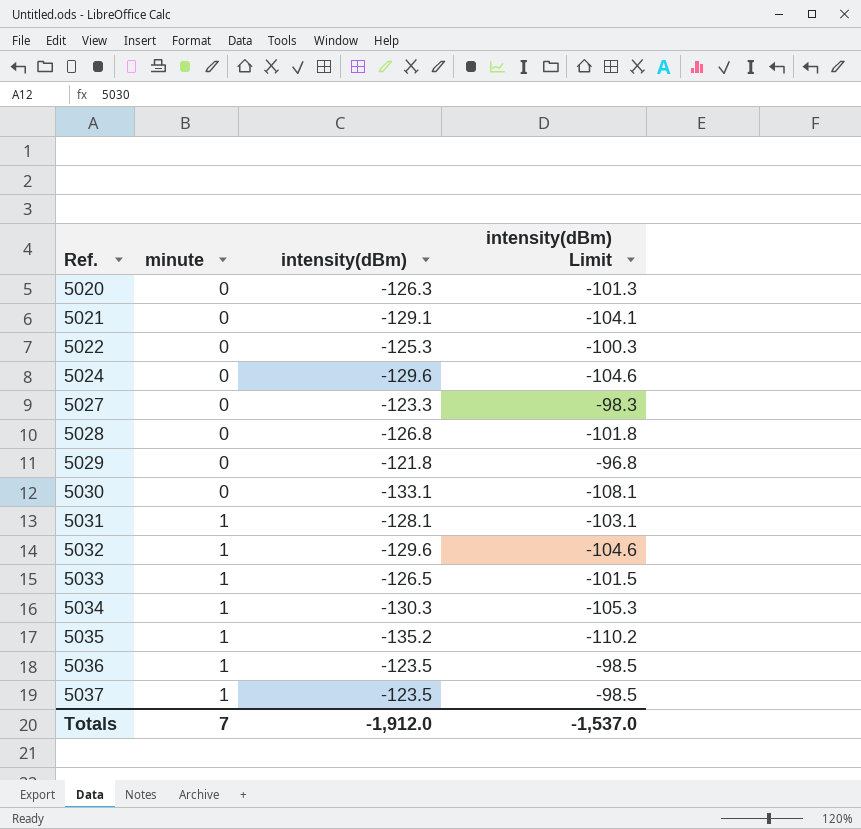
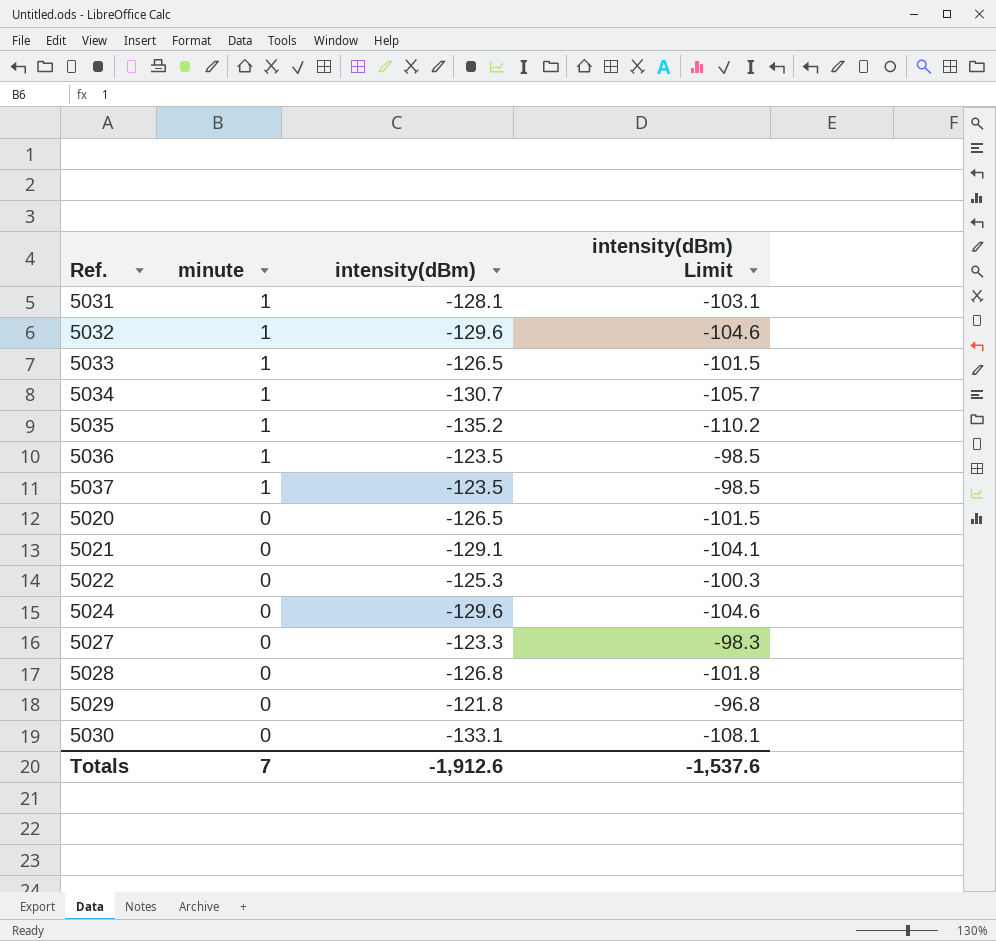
row order: Ref. ascending -> minute descending
5034 | intensity(dBm): -130.3 -> -130.7
5034 | intensity(dBm) Limit: -105.3 -> -105.7
5020 | intensity(dBm): -126.3 -> -126.5
5020 | intensity(dBm) Limit: -101.3 -> -101.5
Totals | intensity(dBm): -1,912.0 -> -1,912.6
Totals | intensity(dBm) Limit: -1,537.0 -> -1,537.6

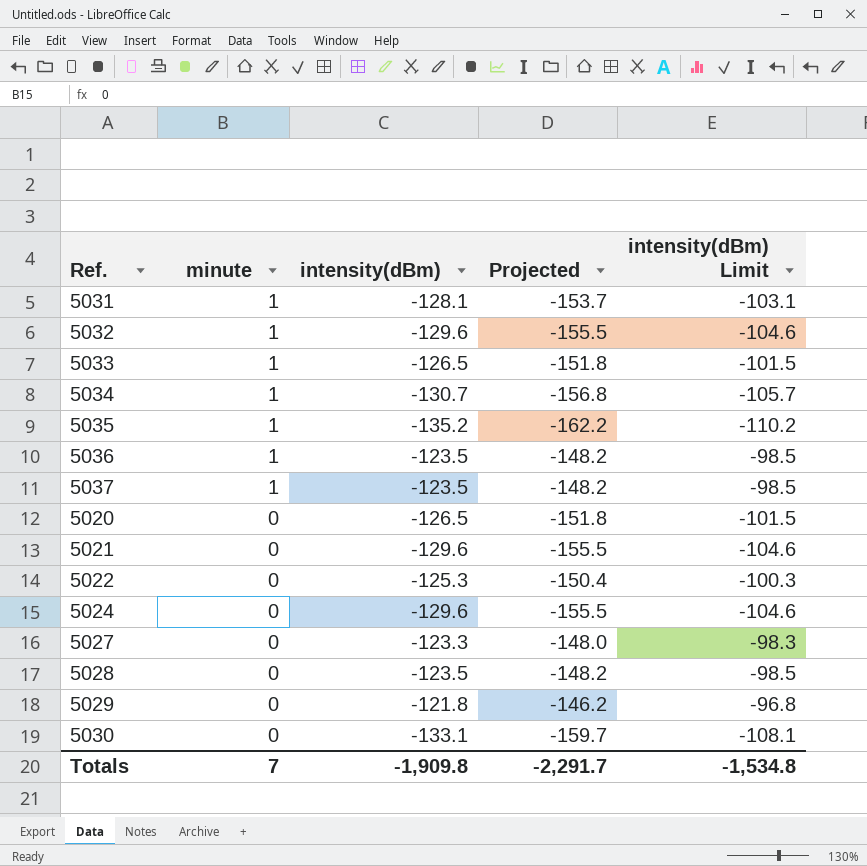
column Projected | formula: none -> [intensity(dBm)] * 1.2
5021 | intensity(dBm): -129.1 -> -129.6
5021 | intensity(dBm) Limit: -104.1 -> -104.6
5028 | intensity(dBm): -126.8 -> -123.5
5028 | intensity(dBm) Limit: -101.8 -> -98.5
Totals | intensity(dBm): -1,912.6 -> -1,909.8
Totals | intensity(dBm) Limit: -1,537.6 -> -1,534.8

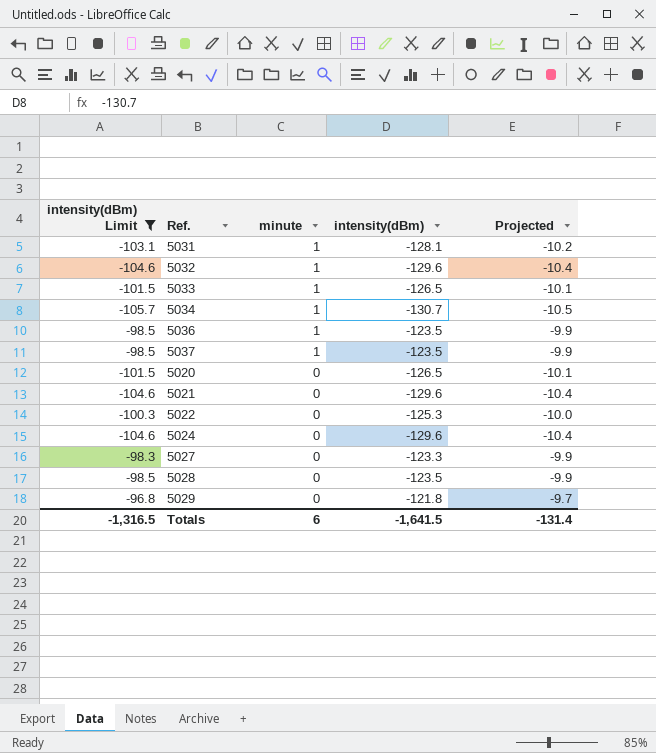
filter: none -> intensity(dBm) Limit >= -105.7
column intensity(dBm) Limit | position: 5 -> 1
column Projected | formula: [intensity(dBm)] * 1.2 -> [intensity(dBm)] * 0.08
Totals | intensity(dBm) Limit: -1,534.8 -> -1,316.5
Totals | minute: 7 -> 6
Totals | intensity(dBm): -1,909.8 -> -1,641.5
Totals | Projected: -2,291.7 -> -131.4

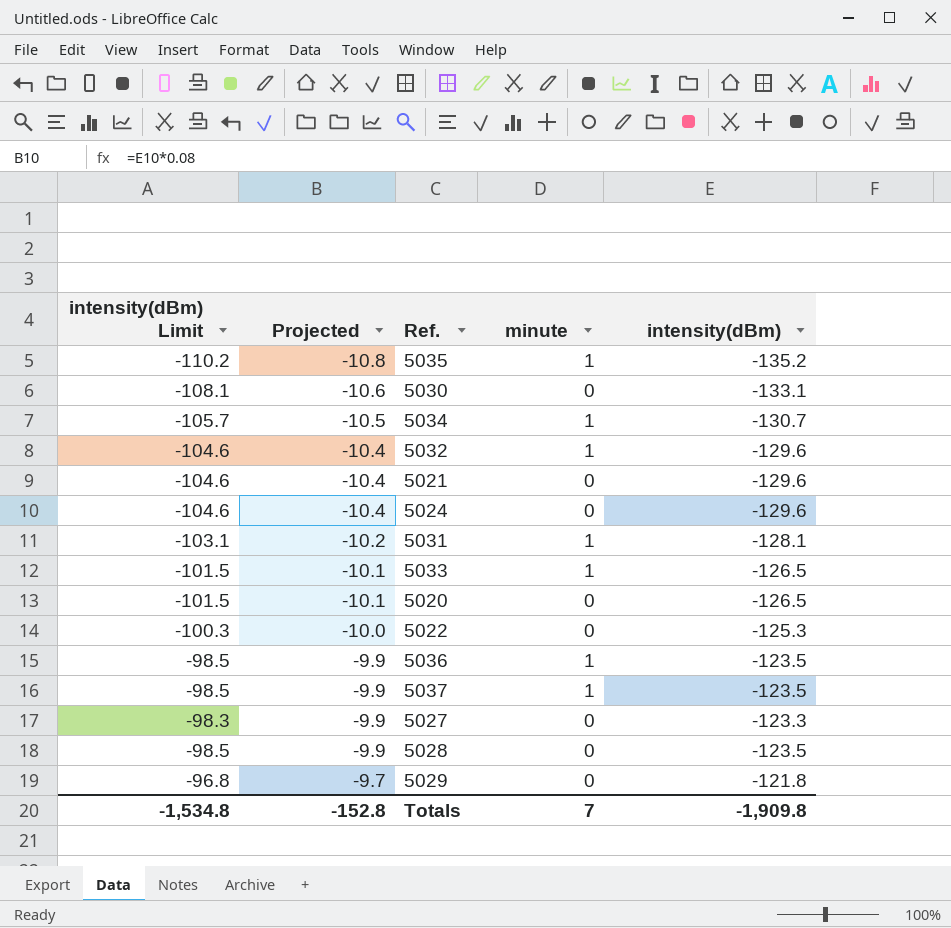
filter: intensity(dBm) Limit >= -105.7 -> none
row order: minute descending -> Projected ascending
column Projected | position: 5 -> 2
Totals | intensity(dBm) Limit: -1,316.5 -> -1,534.8
Totals | Projected: -131.4 -> -152.8
Totals | minute: 6 -> 7
Totals | intensity(dBm): -1,641.5 -> -1,909.8

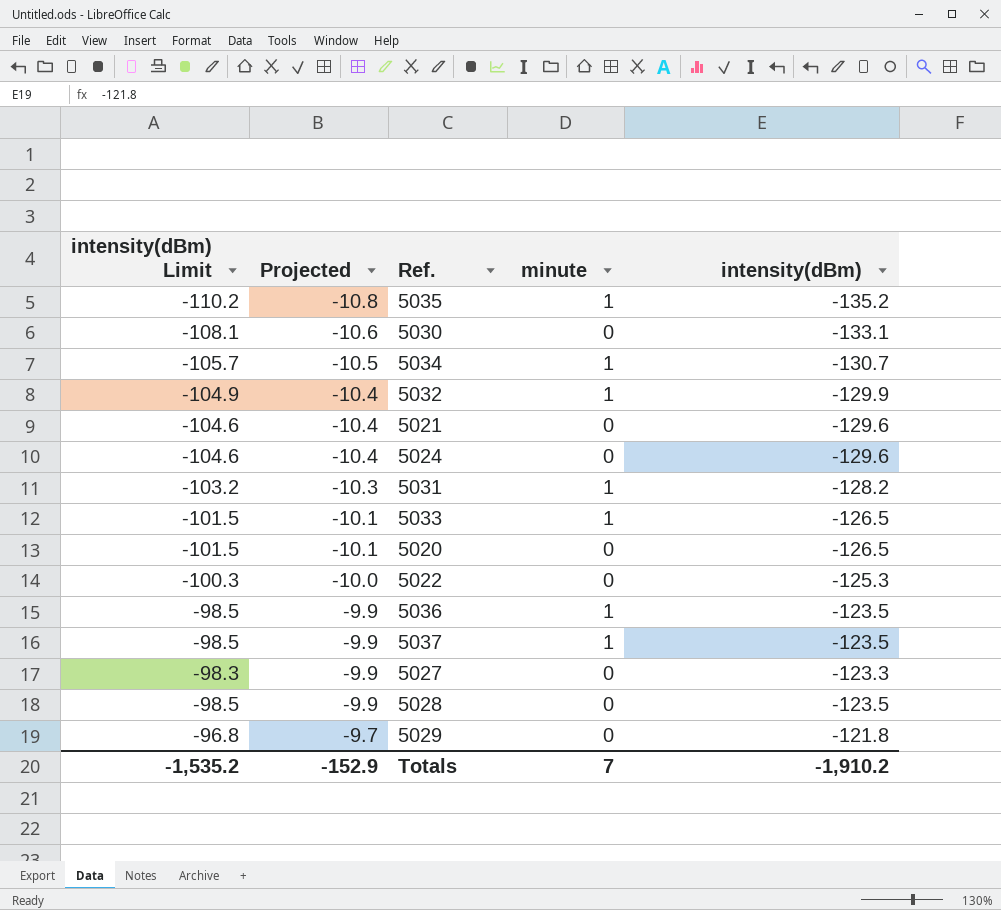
5032 | intensity(dBm) Limit: -104.6 -> -104.9
5032 | intensity(dBm): -129.6 -> -129.9
5031 | intensity(dBm) Limit: -103.1 -> -103.2
5031 | Projected: -10.2 -> -10.3
5031 | intensity(dBm): -128.1 -> -128.2
Totals | intensity(dBm) Limit: -1,534.8 -> -1,535.2
Totals | Projected: -152.8 -> -152.9
Totals | intensity(dBm): -1,909.8 -> -1,910.2

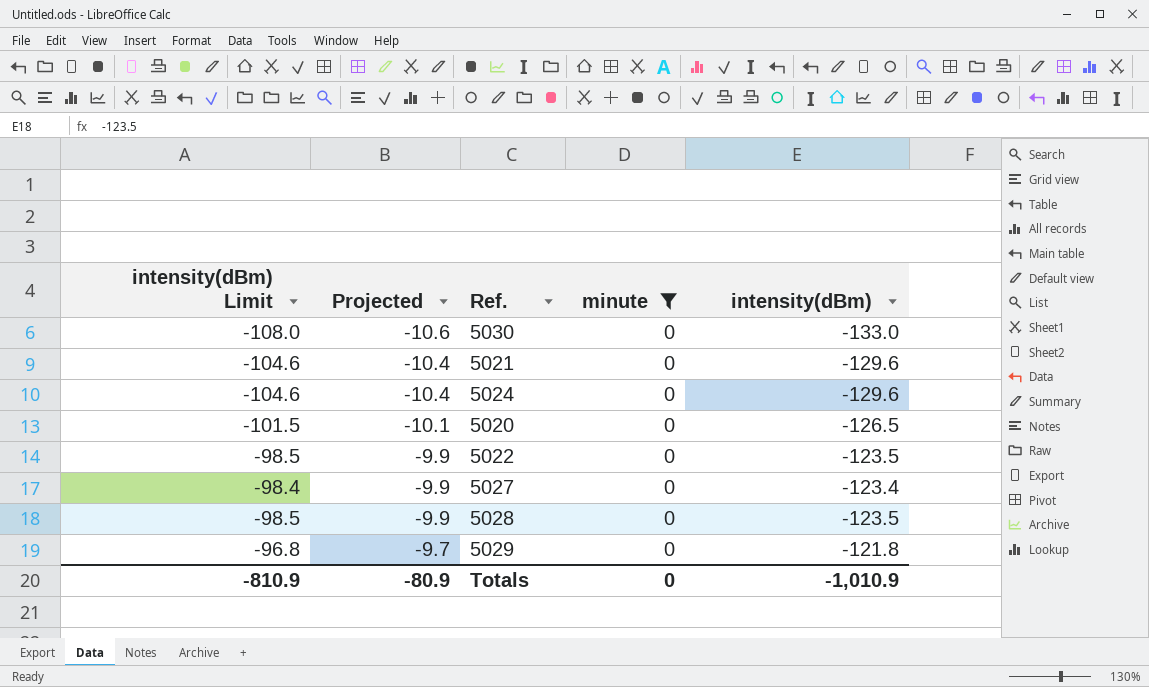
filter: none -> minute = 0
5030 | intensity(dBm) Limit: -108.1 -> -108.0
5030 | intensity(dBm): -133.1 -> -133.0
5022 | intensity(dBm) Limit: -100.3 -> -98.5
5022 | Projected: -10.0 -> -9.9
5022 | intensity(dBm): -125.3 -> -123.5
5027 | intensity(dBm) Limit: -98.3 -> -98.4
5027 | intensity(dBm): -123.3 -> -123.4
Totals | intensity(dBm) Limit: -1,535.2 -> -810.9
Totals | Projected: -152.9 -> -80.9
Totals | minute: 7 -> 0
Totals | intensity(dBm): -1,910.2 -> -1,010.9

